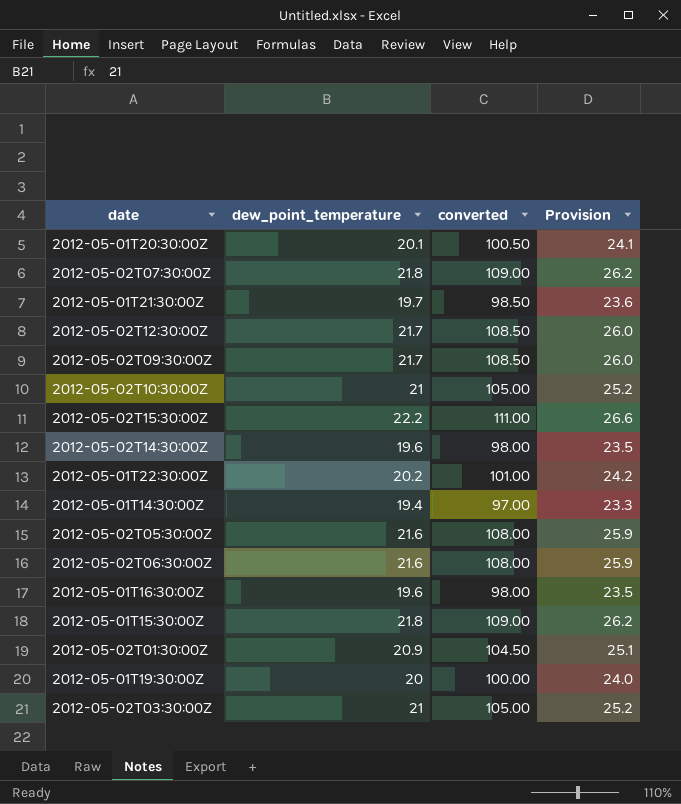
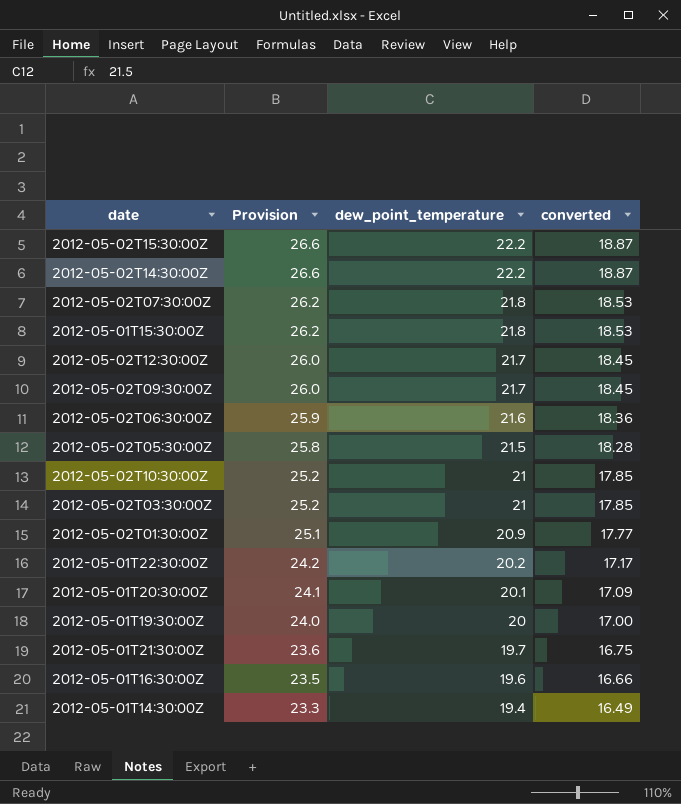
row order: none -> Provision descending
column Provision | position: 4 -> 2
column converted | formula: [dew_point_temperature] * 5 -> [dew_point_temperature] * 0.85
2012-05-02T14:30:00Z | Provision: 23.5 -> 26.6
2012-05-02T14:30:00Z | dew_point_temperature: 19.6 -> 22.2
2012-05-02T05:30:00Z | Provision: 25.9 -> 25.8
2012-05-02T05:30:00Z | dew_point_temperature: 21.6 -> 21.5

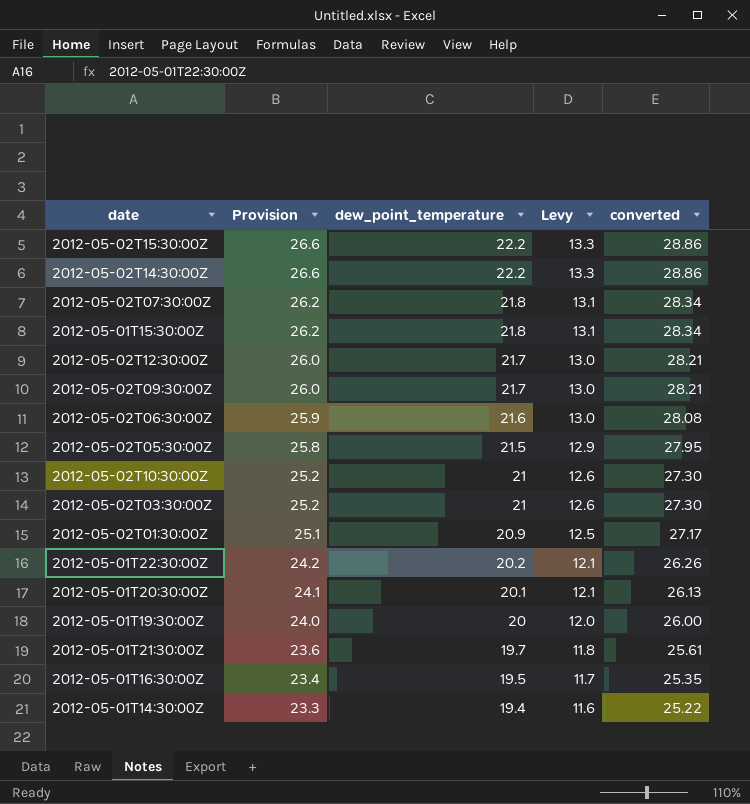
column Levy | formula: none -> [dew_point_temperature] * 0.6
column converted | formula: [dew_point_temperature] * 0.85 -> [dew_point_temperature] * 1.3
2012-05-01T16:30:00Z | Provision: 23.5 -> 23.4
2012-05-01T16:30:00Z | dew_point_temperature: 19.6 -> 19.5

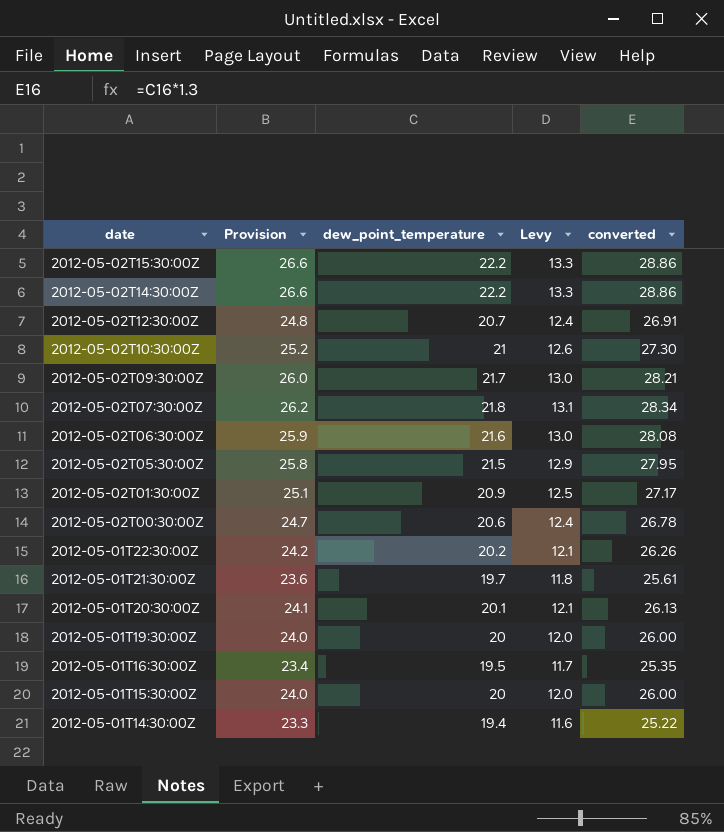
row order: Provision descending -> date descending
row 2012-05-02T03:30:00Z: 25.2 | 21 | 12.6 | 27.30 -> none
2012-05-02T12:30:00Z | Provision: 26.0 -> 24.8
2012-05-02T12:30:00Z | dew_point_temperature: 21.7 -> 20.7
2012-05-02T12:30:00Z | Levy: 13.0 -> 12.4
2012-05-02T12:30:00Z | converted: 28.21 -> 26.91
row 2012-05-02T00:30:00Z: none -> 24.7 | 20.6 | 12.4 | 26.78
2012-05-01T15:30:00Z | Provision: 26.2 -> 24.0
2012-05-01T15:30:00Z | dew_point_temperature: 21.8 -> 20
2012-05-01T15:30:00Z | Levy: 13.1 -> 12.0
2012-05-01T15:30:00Z | converted: 28.34 -> 26.00

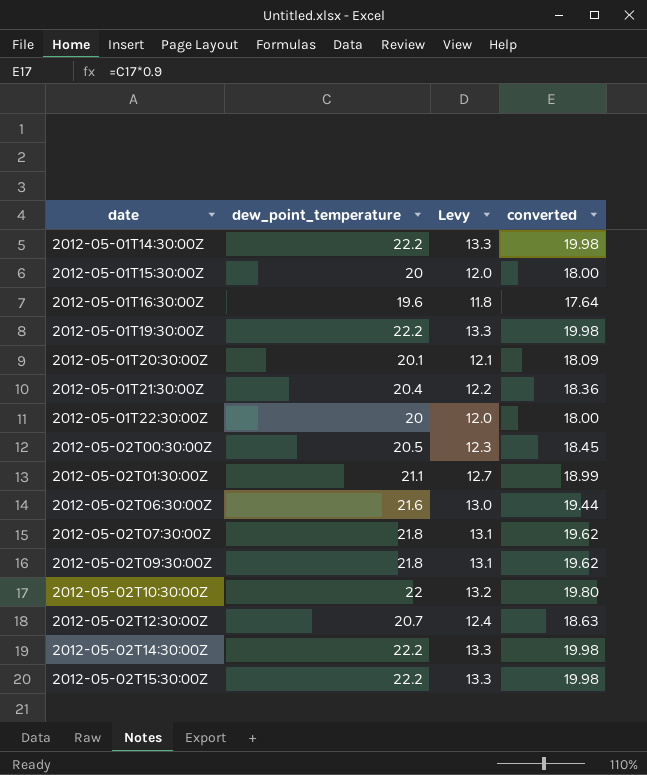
row order: date descending -> date ascending
column Provision | formula: [dew_point_temperature] * 1.2 -> none
column converted | formula: [dew_point_temperature] * 1.3 -> [dew_point_temperature] * 0.9
row 2012-05-02T05:30:00Z: 25.8 | 21.5 | 12.9 | 27.95 -> none
2012-05-01T14:30:00Z | dew_point_temperature: 19.4 -> 22.2
2012-05-01T14:30:00Z | Levy: 11.6 -> 13.3
2012-05-01T16:30:00Z | dew_point_temperature: 19.5 -> 19.6
2012-05-01T16:30:00Z | Levy: 11.7 -> 11.8
2012-05-01T19:30:00Z | dew_point_temperature: 20 -> 22.2
2012-05-01T19:30:00Z | Levy: 12.0 -> 13.3
2012-05-01T21:30:00Z | dew_point_temperature: 19.7 -> 20.4
2012-05-01T21:30:00Z | Levy: 11.8 -> 12.2
2012-05-01T22:30:00Z | dew_point_temperature: 20.2 -> 20
2012-05-01T22:30:00Z | Levy: 12.1 -> 12.0
2012-05-02T00:30:00Z | dew_point_temperature: 20.6 -> 20.5
2012-05-02T00:30:00Z | Levy: 12.4 -> 12.3
2012-05-02T01:30:00Z | dew_point_temperature: 20.9 -> 21.1
2012-05-02T01:30:00Z | Levy: 12.5 -> 12.7
2012-05-02T09:30:00Z | dew_point_temperature: 21.7 -> 21.8
2012-05-02T09:30:00Z | Levy: 13.0 -> 13.1
2012-05-02T10:30:00Z | dew_point_temperature: 21 -> 22
2012-05-02T10:30:00Z | Levy: 12.6 -> 13.2

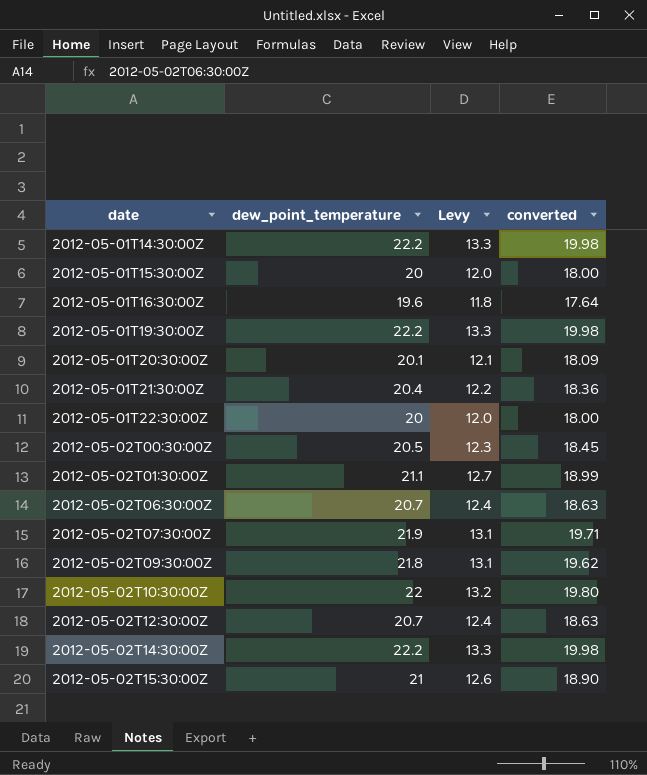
2012-05-02T06:30:00Z | dew_point_temperature: 21.6 -> 20.7
2012-05-02T06:30:00Z | Levy: 13.0 -> 12.4
2012-05-02T06:30:00Z | converted: 19.44 -> 18.63
2012-05-02T07:30:00Z | dew_point_temperature: 21.8 -> 21.9
2012-05-02T07:30:00Z | converted: 19.62 -> 19.71
2012-05-02T15:30:00Z | dew_point_temperature: 22.2 -> 21
2012-05-02T15:30:00Z | Levy: 13.3 -> 12.6
2012-05-02T15:30:00Z | converted: 19.98 -> 18.90

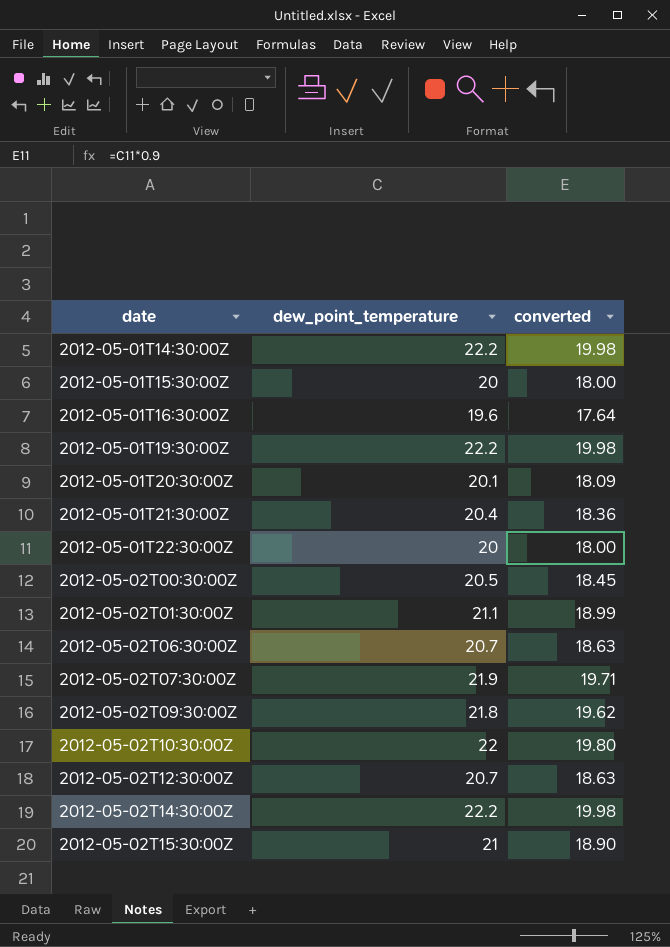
column Levy | formula: [dew_point_temperature] * 0.6 -> none

